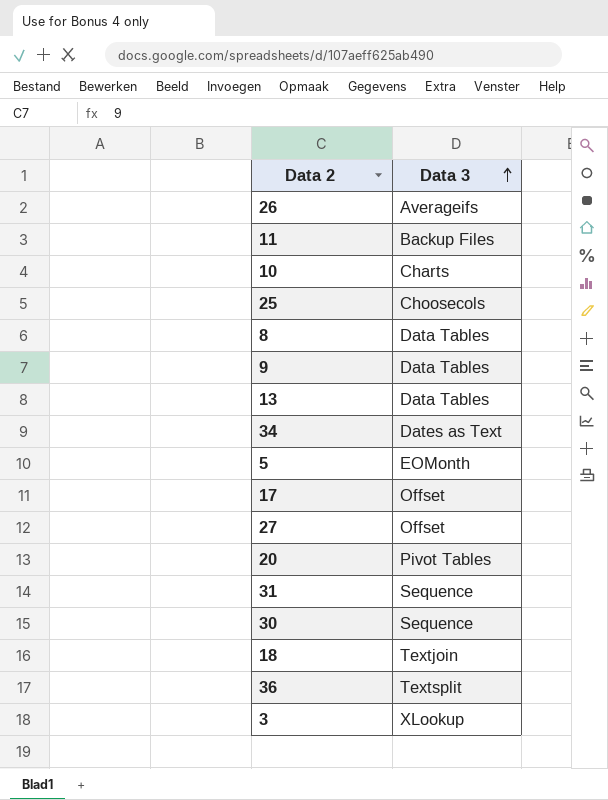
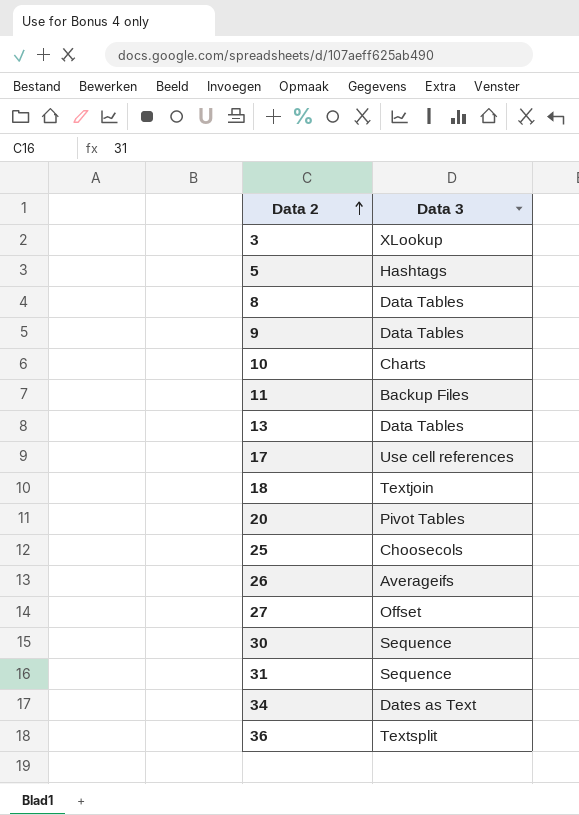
row order: Data 3 ascending -> Data 2 ascending
5 | Data 3: EOMonth -> Hashtags
17 | Data 3: Offset -> Use cell references

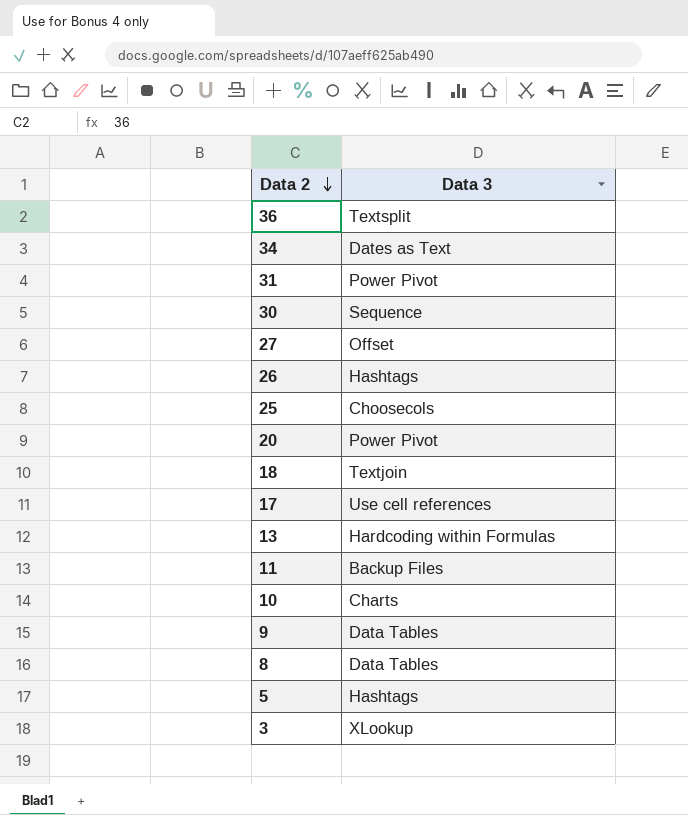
row order: Data 2 ascending -> Data 2 descending
31 | Data 3: Sequence -> Power Pivot
26 | Data 3: Averageifs -> Hashtags
20 | Data 3: Pivot Tables -> Power Pivot
13 | Data 3: Data Tables -> Hardcoding within Formulas

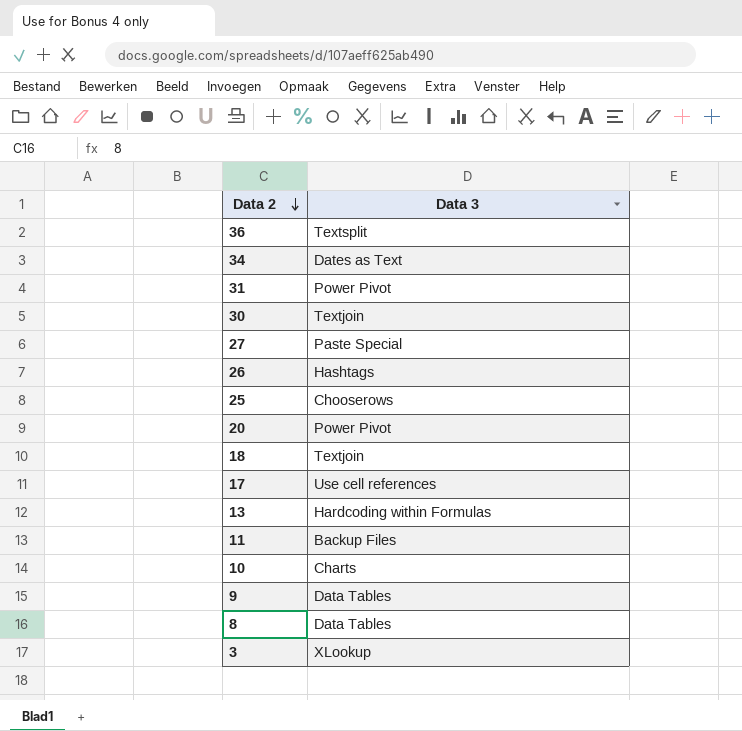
row 5: Hashtags -> none
30 | Data 3: Sequence -> Textjoin
27 | Data 3: Offset -> Paste Special
25 | Data 3: Choosecols -> Chooserows

